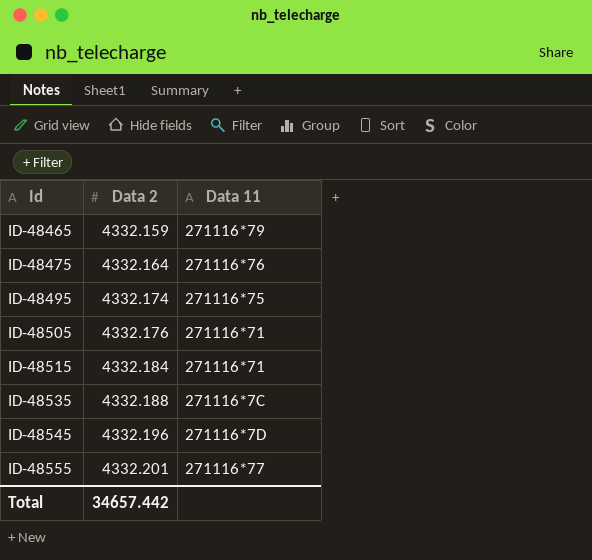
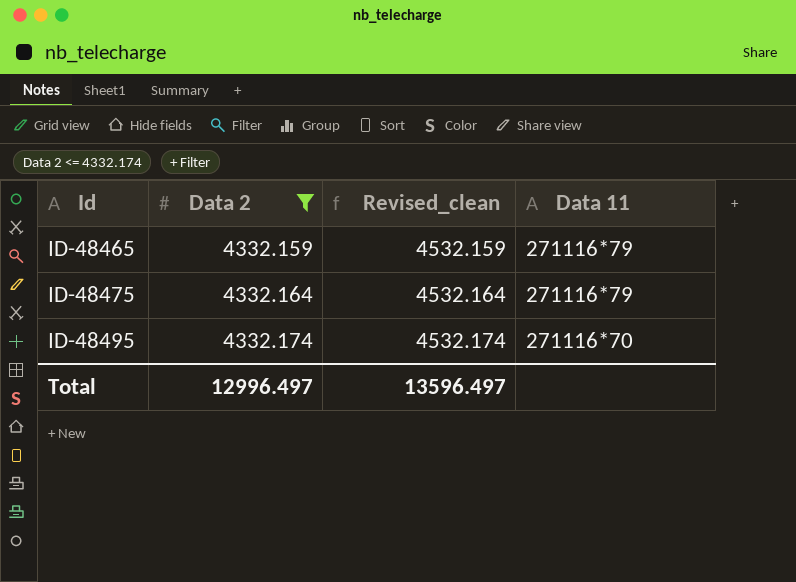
filter: none -> Data 2 <= 4332.174
column Revised_clean | formula: none -> [Data 2] + 200
ID-48475 | Data 11: 271116*76 -> 271116*79
ID-48495 | Data 11: 271116*75 -> 271116*70
Total | Data 2: 34657.442 -> 12996.497

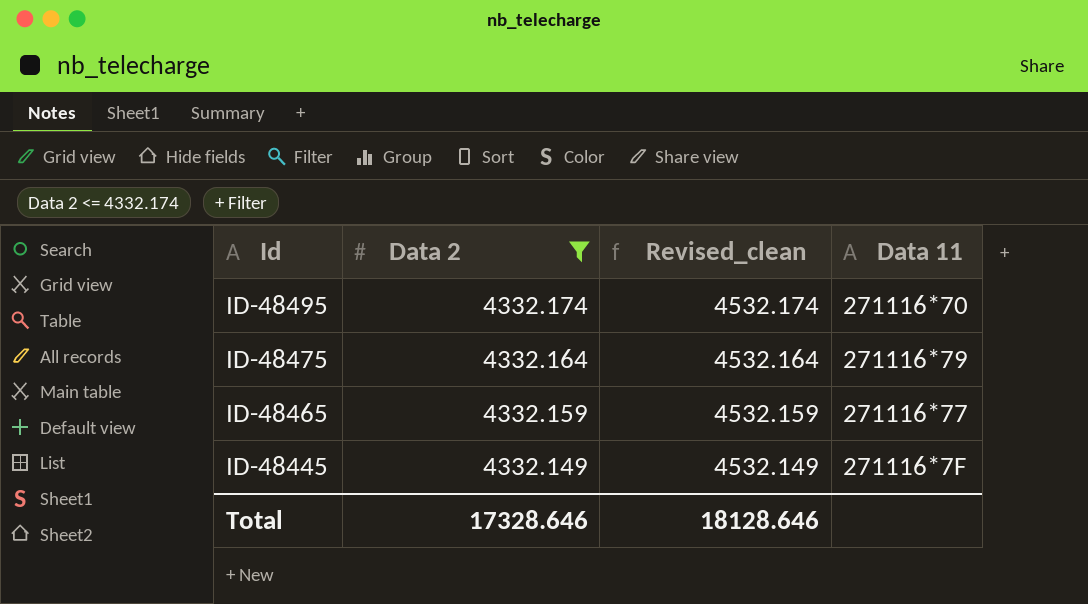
row order: Id ascending -> Id descending
ID-48465 | Data 11: 271116*79 -> 271116*77
row ID-48445: none -> 4332.149 | 4532.149 | 271116*7F
Total | Data 2: 12996.497 -> 17328.646
Total | Revised_clean: 13596.497 -> 18128.646

